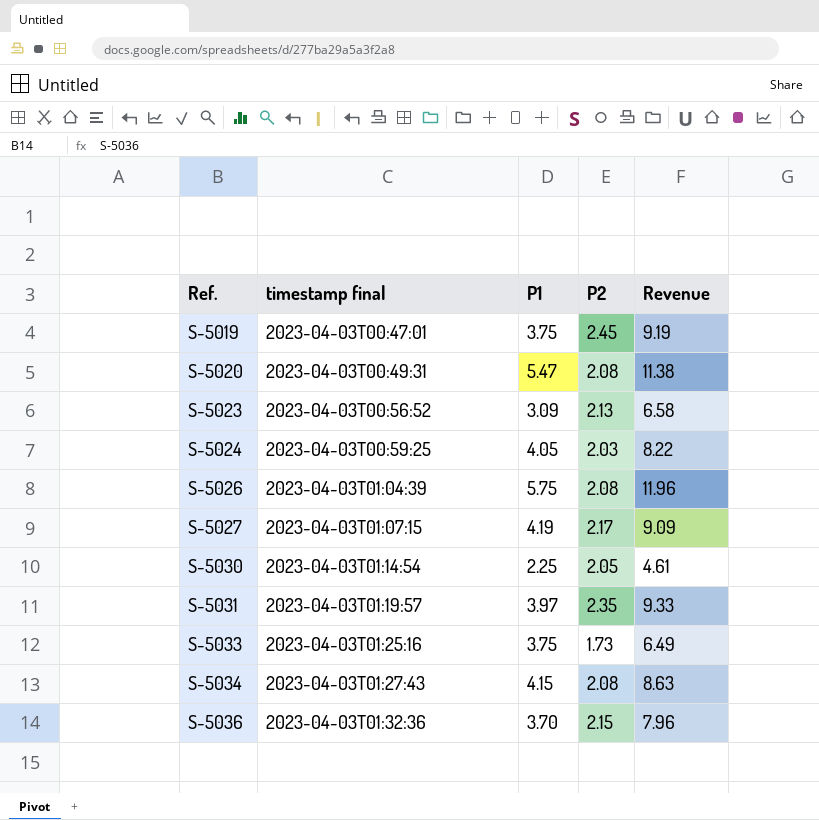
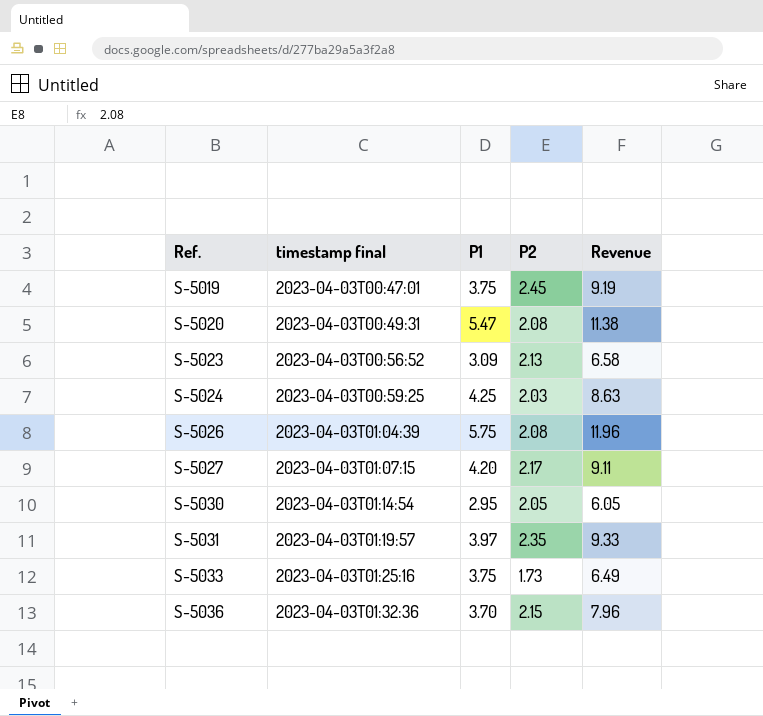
row S-5034: 2023-04-03T01:27:43 | 4.15 | 2.08 | 8.63 -> none
S-5024 | P1: 4.05 -> 4.25
S-5024 | Revenue: 8.22 -> 8.63
S-5027 | P1: 4.19 -> 4.20
S-5027 | Revenue: 9.09 -> 9.11
S-5030 | P1: 2.25 -> 2.95
S-5030 | Revenue: 4.61 -> 6.05

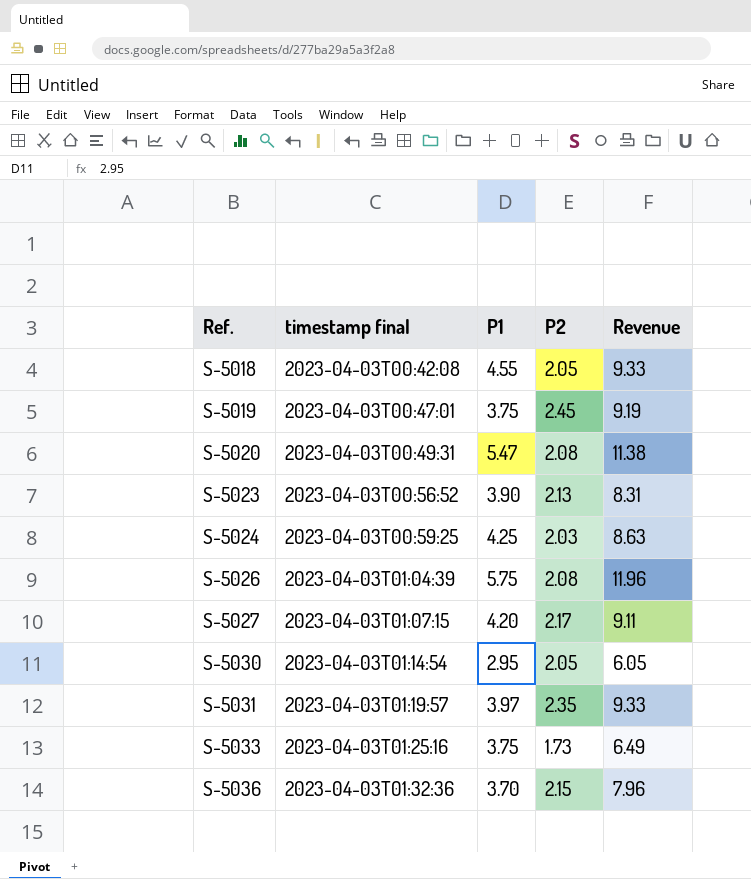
row S-5018: none -> 2023-04-03T00:42:08 | 4.55 | 2.05 | 9.33
S-5023 | P1: 3.09 -> 3.90
S-5023 | Revenue: 6.58 -> 8.31

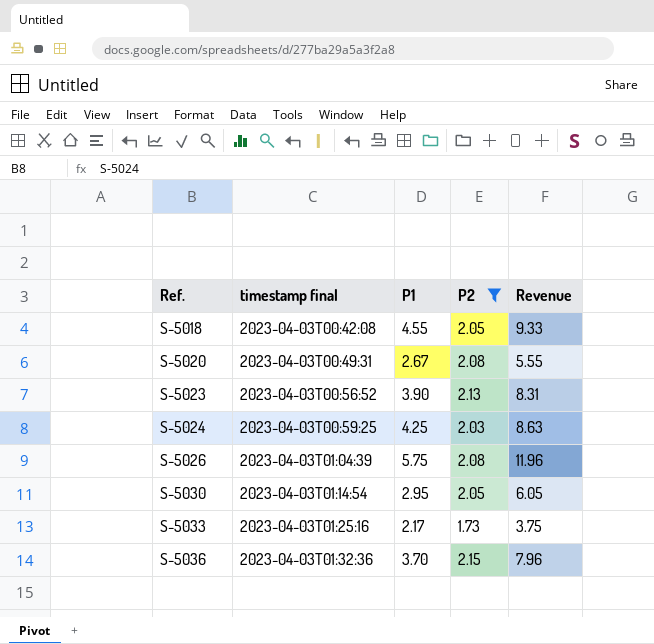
filter: none -> P2 <= 2.15
S-5020 | P1: 5.47 -> 2.67
S-5020 | Revenue: 11.38 -> 5.55
S-5033 | P1: 3.75 -> 2.17
S-5033 | Revenue: 6.49 -> 3.75

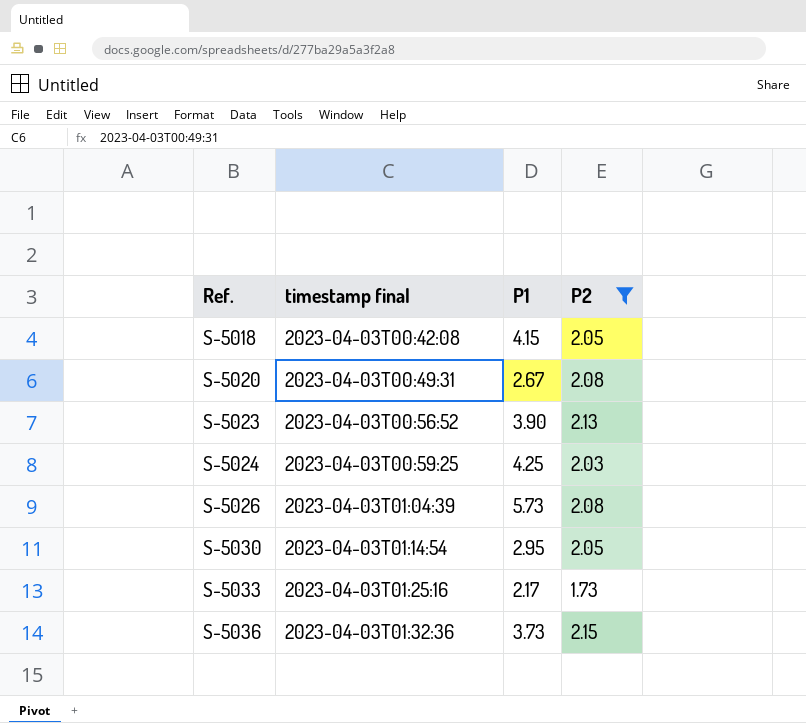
column Revenue | formula: [P1] * [P2] -> none
S-5018 | P1: 4.55 -> 4.15
S-5026 | P1: 5.75 -> 5.73
S-5036 | P1: 3.70 -> 3.73

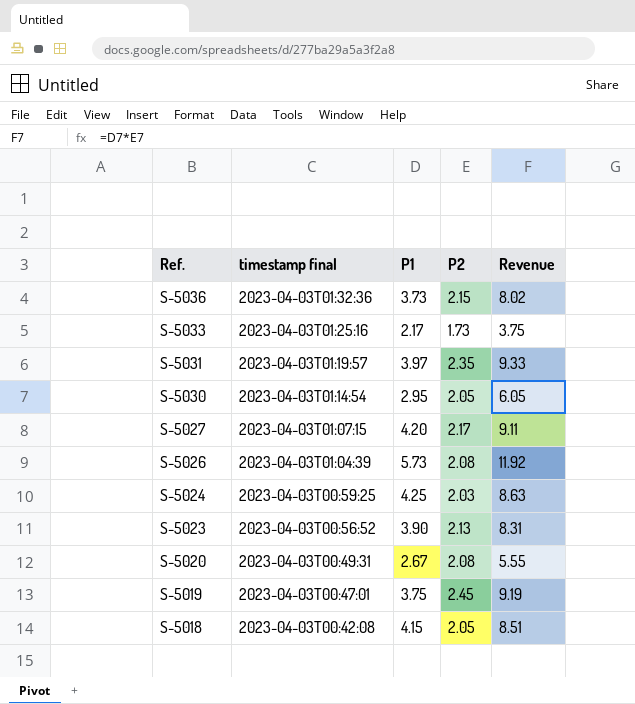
filter: P2 <= 2.15 -> none
row order: Ref. ascending -> Ref. descending
column Revenue | formula: none -> [P1] * [P2]

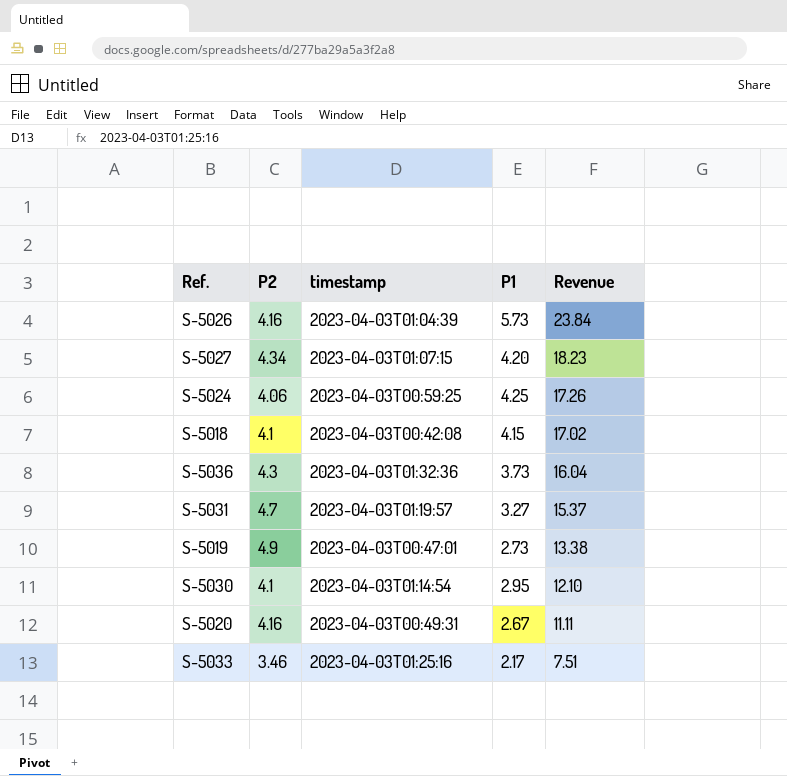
row order: Ref. descending -> Revenue descending
column P2 | position: 4 -> 2
column name: timestamp final -> timestamp
row S-5023: 2023-04-03T00:56:52 | 3.90 | 2.13 | 8.31 -> none
S-5026 | P2: 2.08 -> 4.16
S-5026 | Revenue: 11.92 -> 23.84
S-5027 | P2: 2.17 -> 4.34
S-5027 | Revenue: 9.11 -> 18.23
S-5024 | P2: 2.03 -> 4.06
S-5024 | Revenue: 8.63 -> 17.26
S-5018 | P2: 2.05 -> 4.1
S-5018 | Revenue: 8.51 -> 17.02
S-5036 | P2: 2.15 -> 4.3
S-5036 | Revenue: 8.02 -> 16.04
S-5031 | P2: 2.35 -> 4.7
S-5031 | P1: 3.97 -> 3.27
S-5031 | Revenue: 9.33 -> 15.37
S-5019 | P2: 2.45 -> 4.9
S-5019 | P1: 3.75 -> 2.73
S-5019 | Revenue: 9.19 -> 13.38
S-5030 | P2: 2.05 -> 4.1
S-5030 | Revenue: 6.05 -> 12.10
S-5020 | P2: 2.08 -> 4.16
S-5020 | Revenue: 5.55 -> 11.11
S-5033 | P2: 1.73 -> 3.46
S-5033 | Revenue: 3.75 -> 7.51

